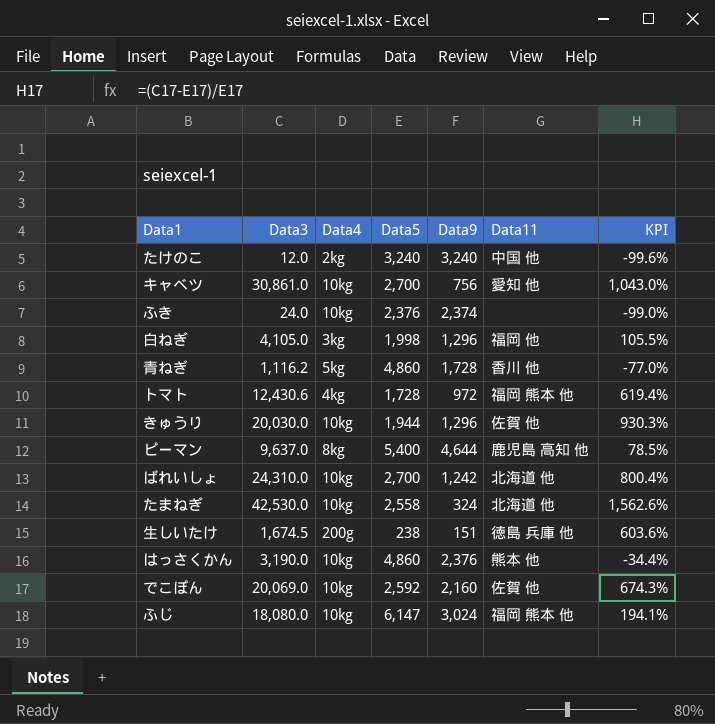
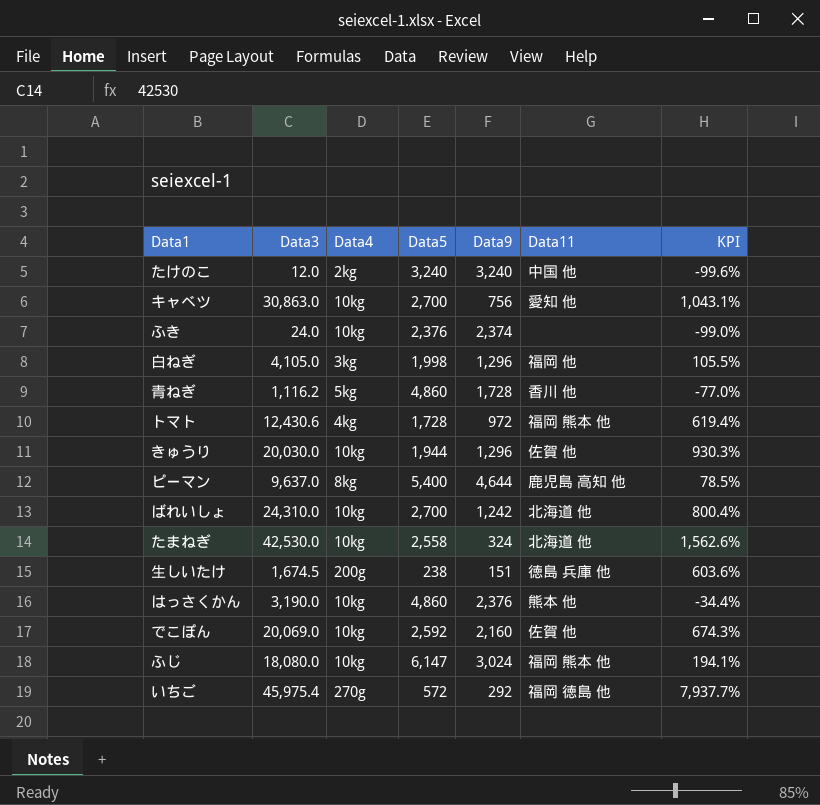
キャベツ | Data3: 30,861.0 -> 30,863.0
キャベツ | KPI: 1,043.0% -> 1,043.1%
row いちご: none -> 45,975.4 | 270g | 572 | 292 | 福岡 徳島 他 | 7,937.7%

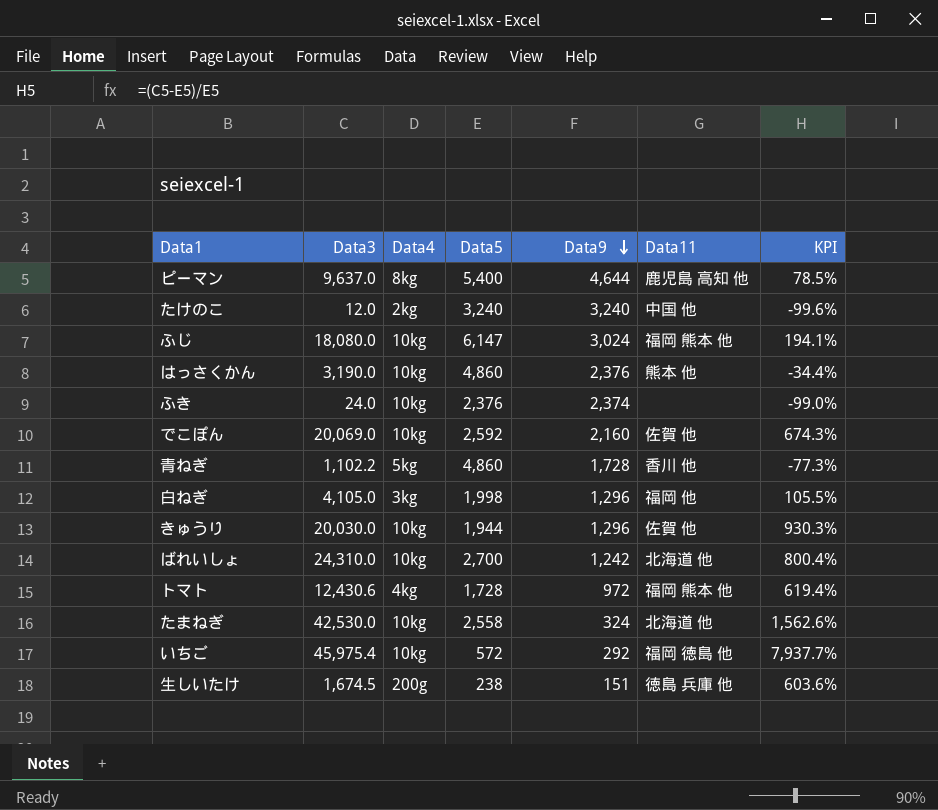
row order: none -> Data9 descending
row キャベツ: 30,863.0 | 10kg | 2,700 | 756 | 愛知 他 | 1,043.1% -> none
青ねぎ | Data3: 1,116.2 -> 1,102.2
青ねぎ | KPI: -77.0% -> -77.3%
いちご | Data4: 270g -> 10kg

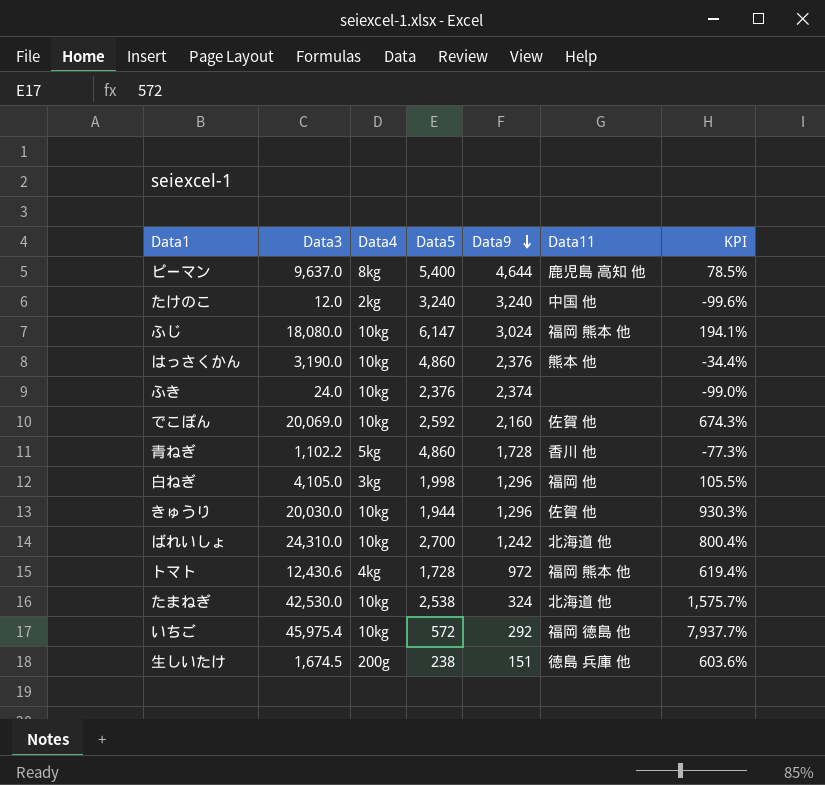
たまねぎ | Data5: 2,558 -> 2,538
たまねぎ | KPI: 1,562.6% -> 1,575.7%

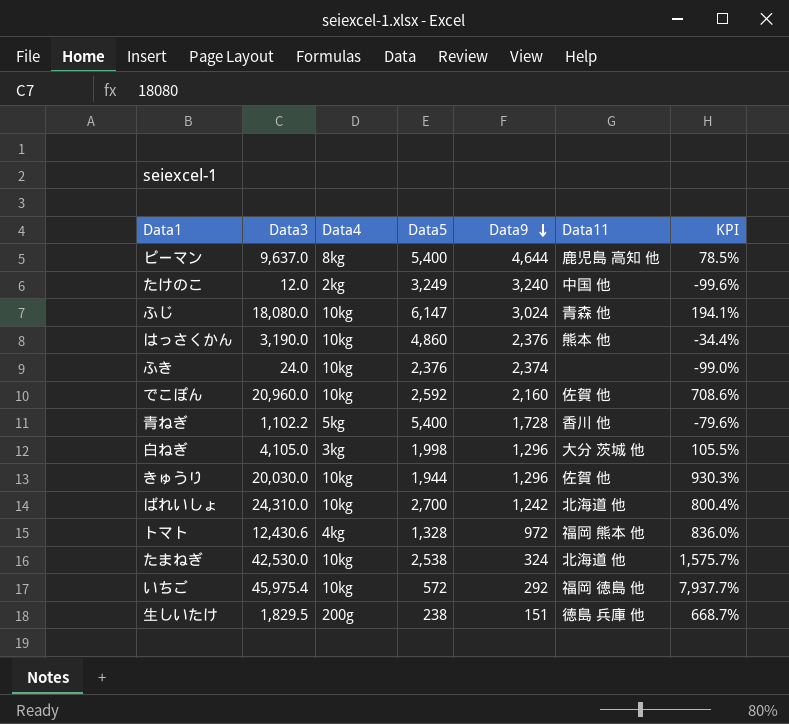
たけのこ | Data5: 3,240 -> 3,249
ふじ | Data11: 福岡 熊本 他 -> 青森 他
でこぽん | Data3: 20,069.0 -> 20,960.0
でこぽん | KPI: 674.3% -> 708.6%
青ねぎ | Data5: 4,860 -> 5,400
青ねぎ | KPI: -77.3% -> -79.6%
白ねぎ | Data11: 福岡 他 -> 大分 茨城 他
トマト | Data5: 1,728 -> 1,328
トマト | KPI: 619.4% -> 836.0%
生しいたけ | Data3: 1,674.5 -> 1,829.5
生しいたけ | KPI: 603.6% -> 668.7%

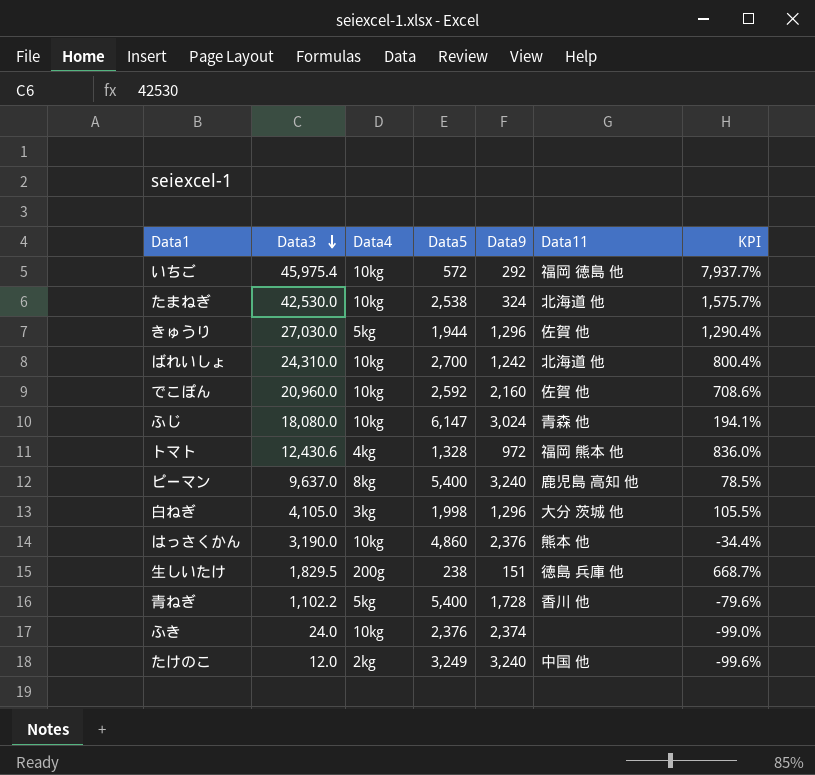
row order: Data9 descending -> Data3 descending
きゅうり | Data3: 20,030.0 -> 27,030.0
きゅうり | Data4: 10kg -> 5kg
きゅうり | KPI: 930.3% -> 1,290.4%
ピーマン | Data9: 4,644 -> 3,240

